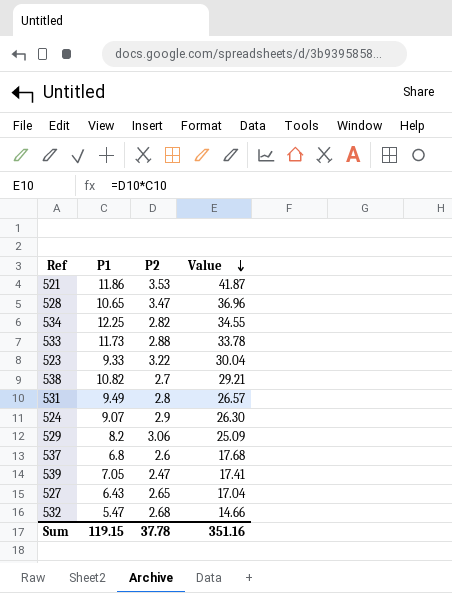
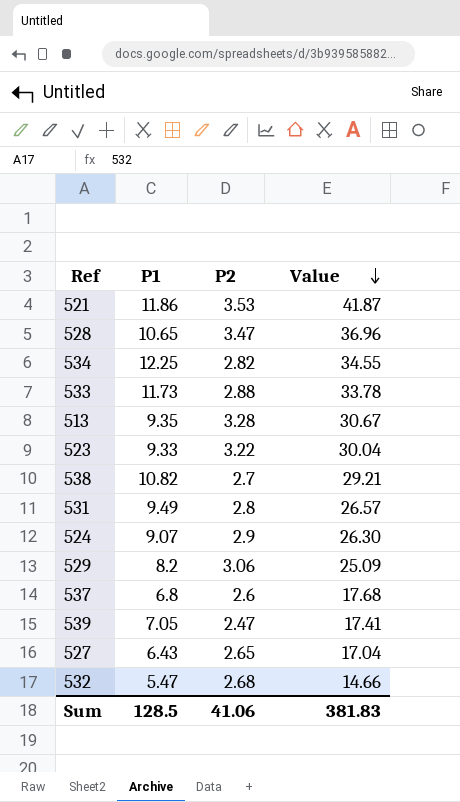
row 513: none -> 9.35 | 3.28 | 30.67
Sum | P1: 119.15 -> 128.5
Sum | P2: 37.78 -> 41.06
Sum | Value: 351.16 -> 381.83

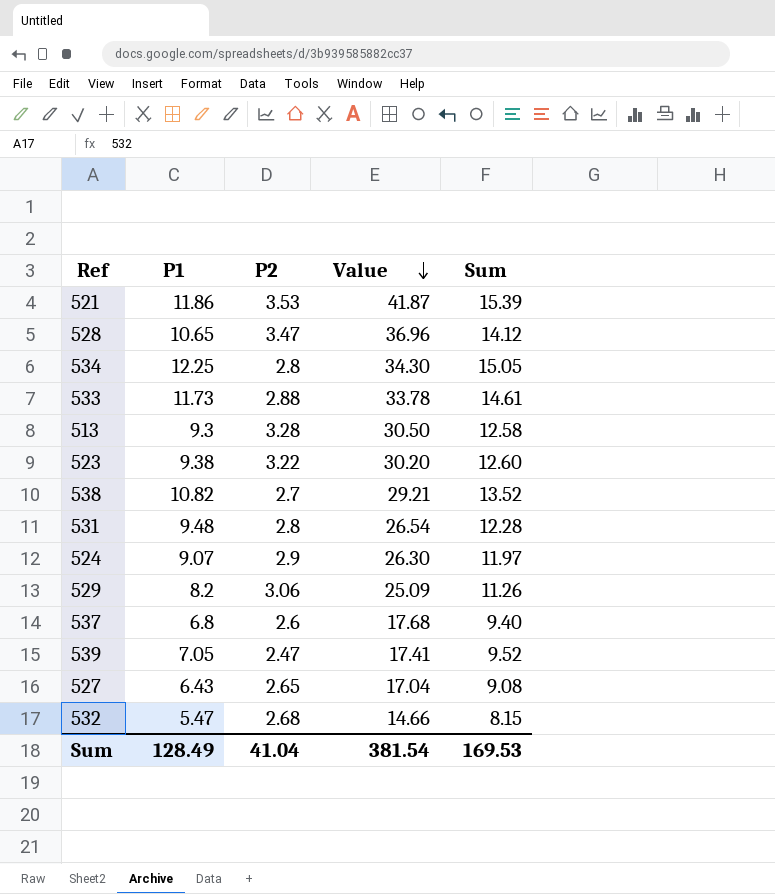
column Sum | formula: none -> [P1] + [P2]
534 | P2: 2.82 -> 2.8
534 | Value: 34.55 -> 34.30
513 | P1: 9.35 -> 9.3
513 | Value: 30.67 -> 30.50
523 | P1: 9.33 -> 9.38
523 | Value: 30.04 -> 30.20
531 | P1: 9.49 -> 9.48
531 | Value: 26.57 -> 26.54
Sum | P1: 128.5 -> 128.49
Sum | P2: 41.06 -> 41.04
Sum | Value: 381.83 -> 381.54

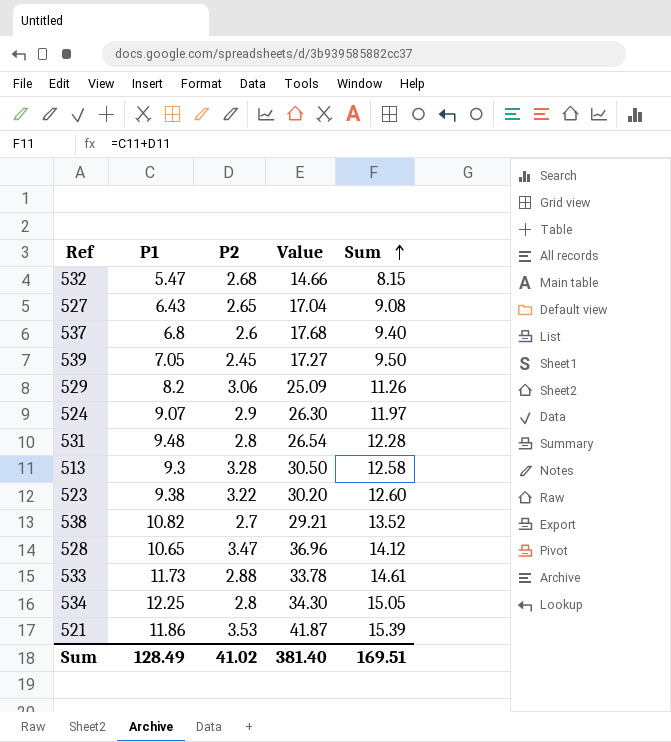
row order: Value descending -> Sum ascending
539 | P2: 2.47 -> 2.45
539 | Value: 17.41 -> 17.27
539 | Sum: 9.52 -> 9.50
Sum | P2: 41.04 -> 41.02
Sum | Value: 381.54 -> 381.40
Sum | Sum: 169.53 -> 169.51

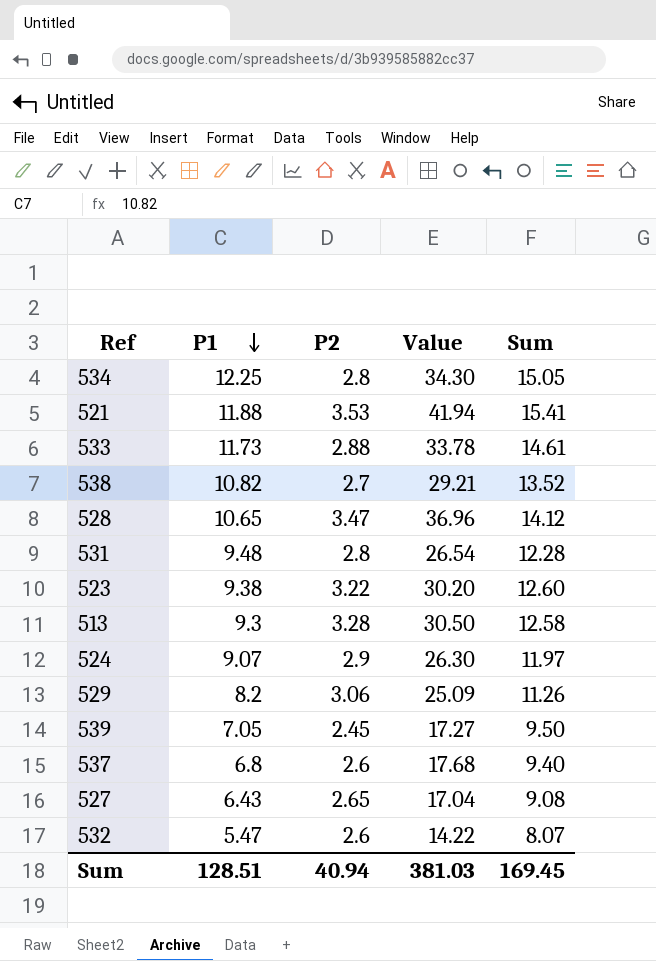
row order: Sum ascending -> P1 descending
521 | P1: 11.86 -> 11.88
521 | Value: 41.87 -> 41.94
521 | Sum: 15.39 -> 15.41
532 | P2: 2.68 -> 2.6
532 | Value: 14.66 -> 14.22
532 | Sum: 8.15 -> 8.07
Sum | P1: 128.49 -> 128.51
Sum | P2: 41.02 -> 40.94
Sum | Value: 381.40 -> 381.03
Sum | Sum: 169.51 -> 169.45

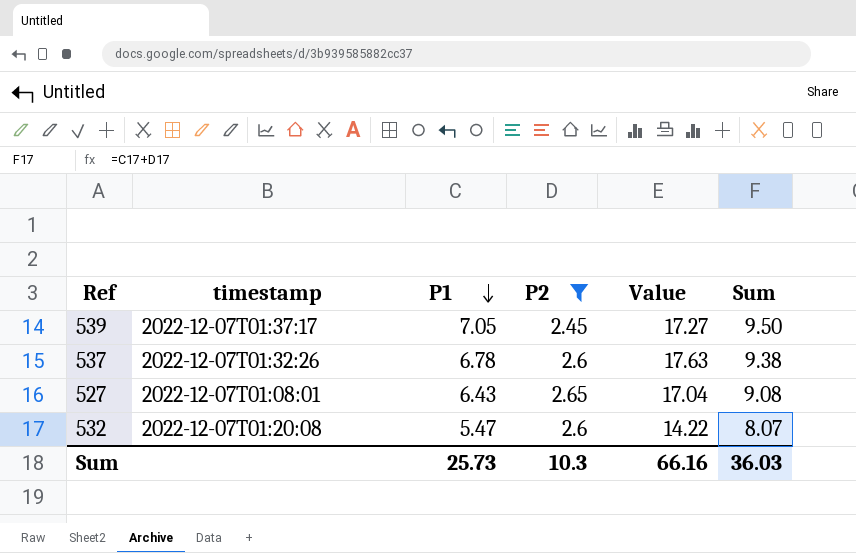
filter: none -> P2 <= 2.65
column timestamp | position: none -> 2
537 | P1: 6.8 -> 6.78
537 | Value: 17.68 -> 17.63
537 | Sum: 9.40 -> 9.38
Sum | P1: 128.51 -> 25.73
Sum | P2: 40.94 -> 10.3
Sum | Value: 381.03 -> 66.16
Sum | Sum: 169.45 -> 36.03

